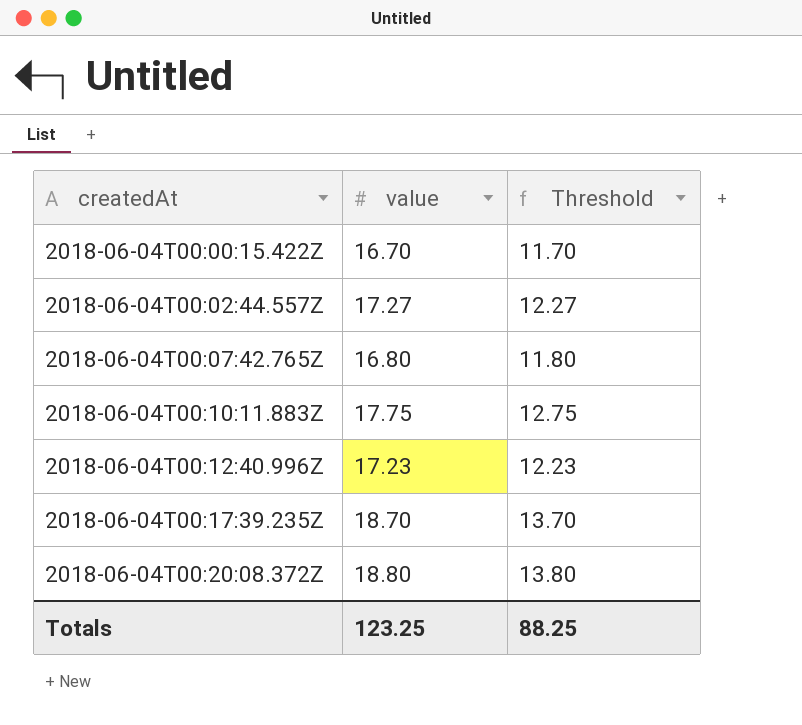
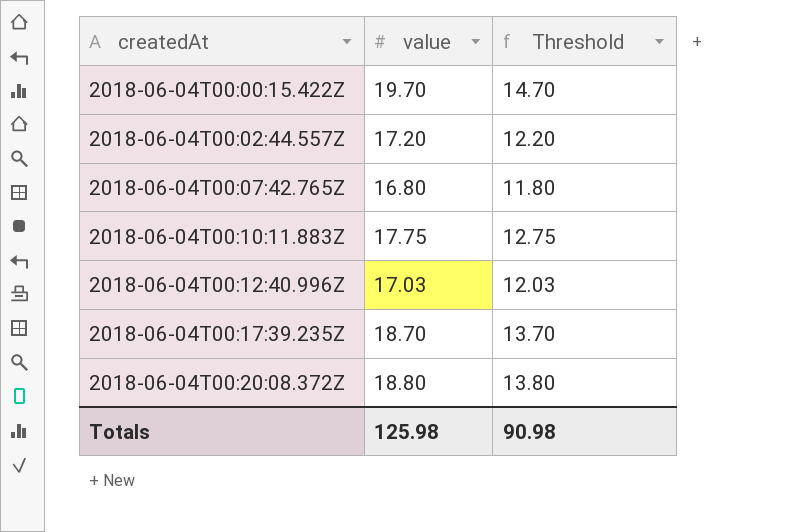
2018-06-04T00:00:15.422Z | value: 16.70 -> 19.70
2018-06-04T00:00:15.422Z | Threshold: 11.70 -> 14.70
2018-06-04T00:02:44.557Z | value: 17.27 -> 17.20
2018-06-04T00:02:44.557Z | Threshold: 12.27 -> 12.20
2018-06-04T00:12:40.996Z | value: 17.23 -> 17.03
2018-06-04T00:12:40.996Z | Threshold: 12.23 -> 12.03
Totals | value: 123.25 -> 125.98
Totals | Threshold: 88.25 -> 90.98

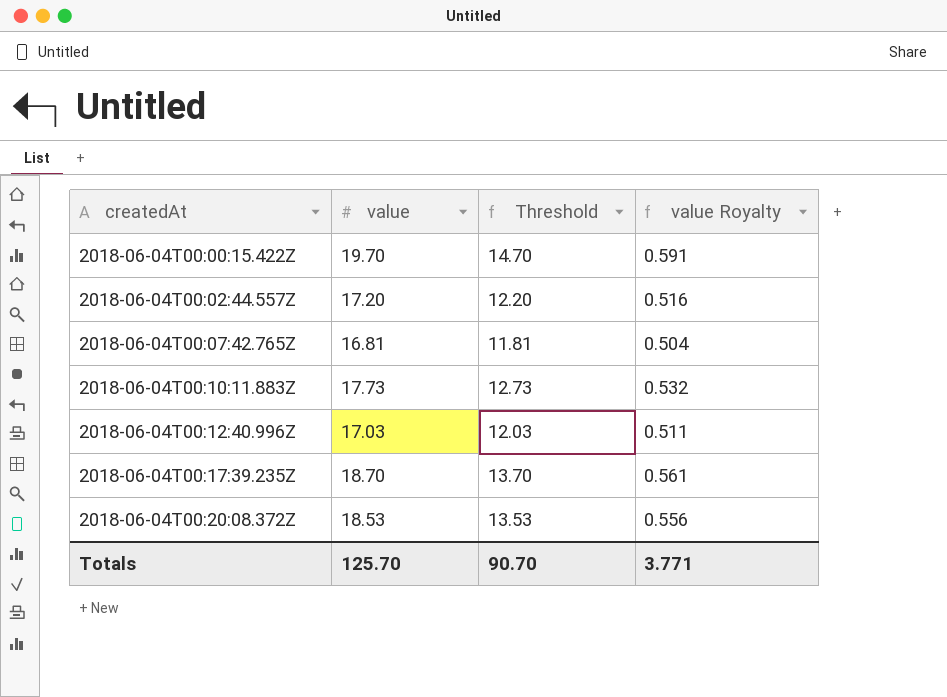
column value Royalty | formula: none -> [value] * 0.03
2018-06-04T00:07:42.765Z | value: 16.80 -> 16.81
2018-06-04T00:07:42.765Z | Threshold: 11.80 -> 11.81
2018-06-04T00:10:11.883Z | value: 17.75 -> 17.73
2018-06-04T00:10:11.883Z | Threshold: 12.75 -> 12.73
2018-06-04T00:20:08.372Z | value: 18.80 -> 18.53
2018-06-04T00:20:08.372Z | Threshold: 13.80 -> 13.53
Totals | value: 125.98 -> 125.70
Totals | Threshold: 90.98 -> 90.70

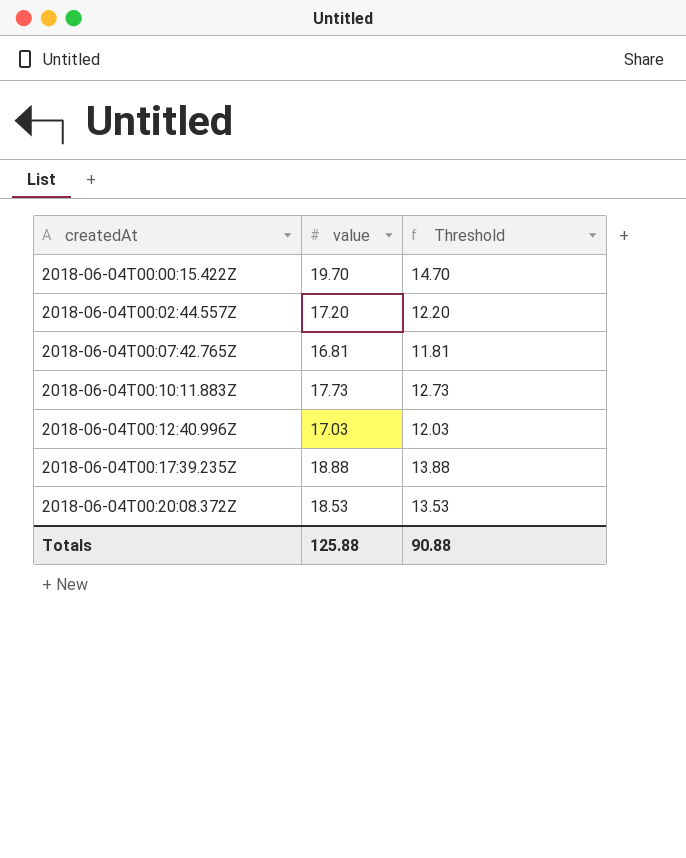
column value Royalty | formula: [value] * 0.03 -> none
2018-06-04T00:17:39.235Z | value: 18.70 -> 18.88
2018-06-04T00:17:39.235Z | Threshold: 13.70 -> 13.88
Totals | value: 125.70 -> 125.88
Totals | Threshold: 90.70 -> 90.88

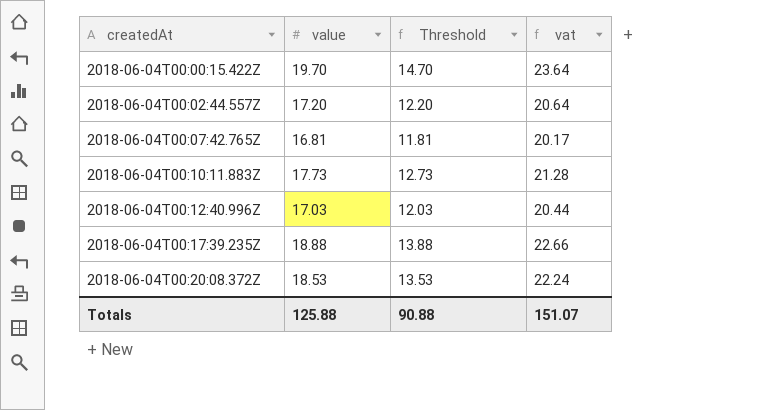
column vat | formula: none -> [value] * 1.2

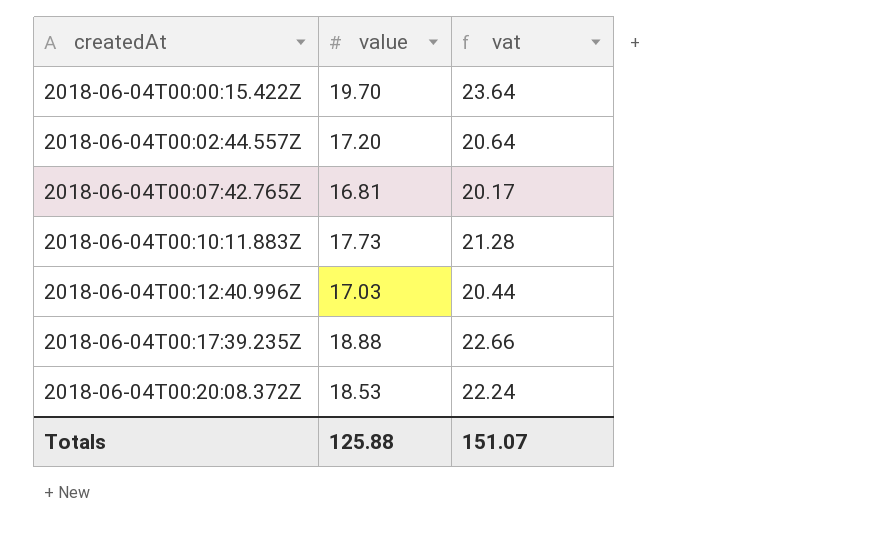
column Threshold | formula: [value] - 5 -> none

